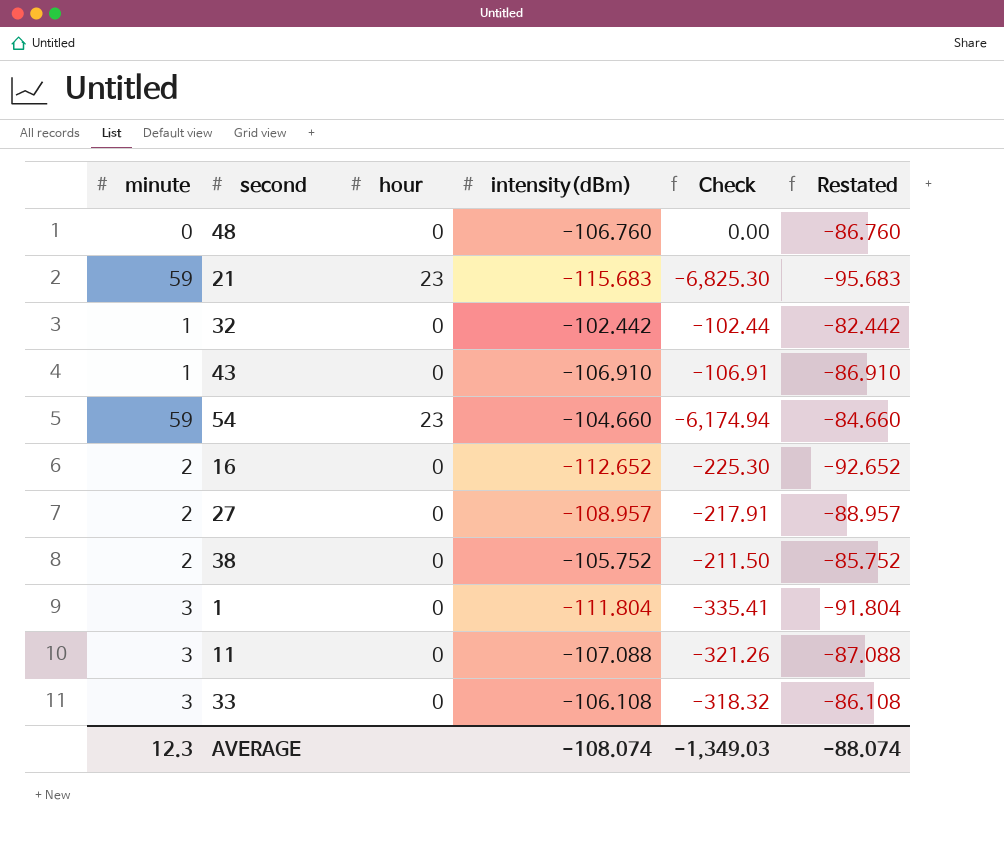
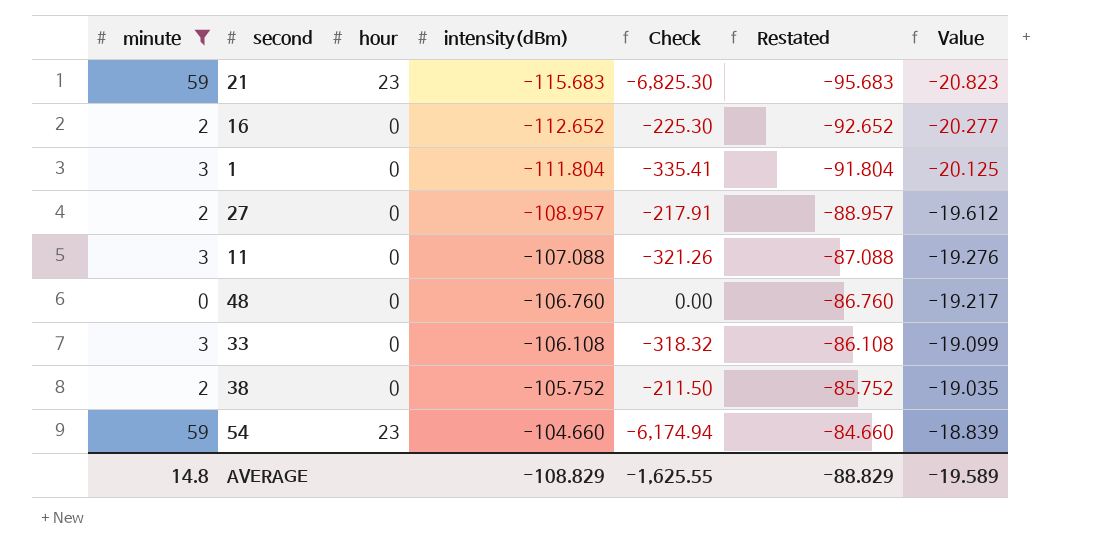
filter: none -> minute != 1
row order: none -> intensity(dBm) ascending
column Value | formula: none -> [intensity(dBm)] * 0.18
AVERAGE | minute: 12.3 -> 14.8
AVERAGE | intensity(dBm): -108.074 -> -108.829
AVERAGE | Check: -1,349.03 -> -1,625.55
AVERAGE | Restated: -88.074 -> -88.829

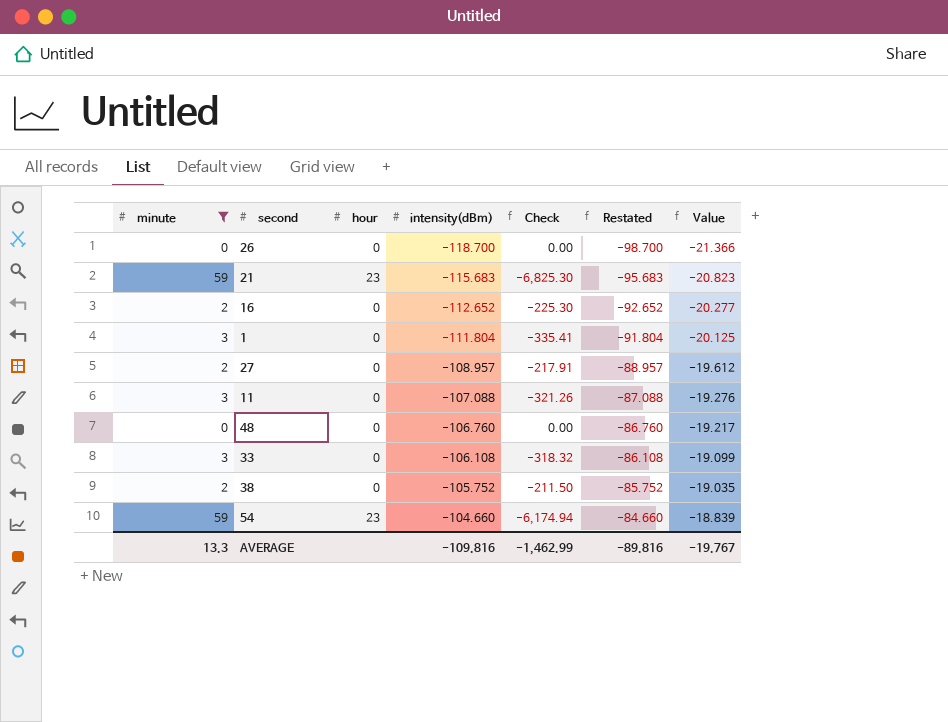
row 26: none -> 0 | 0 | -118.700 | 0.00 | -98.700 | -21.366
AVERAGE | minute: 14.8 -> 13.3
AVERAGE | intensity(dBm): -108.829 -> -109.816
AVERAGE | Check: -1,625.55 -> -1,462.99
AVERAGE | Restated: -88.829 -> -89.816
AVERAGE | Value: -19.589 -> -19.767

